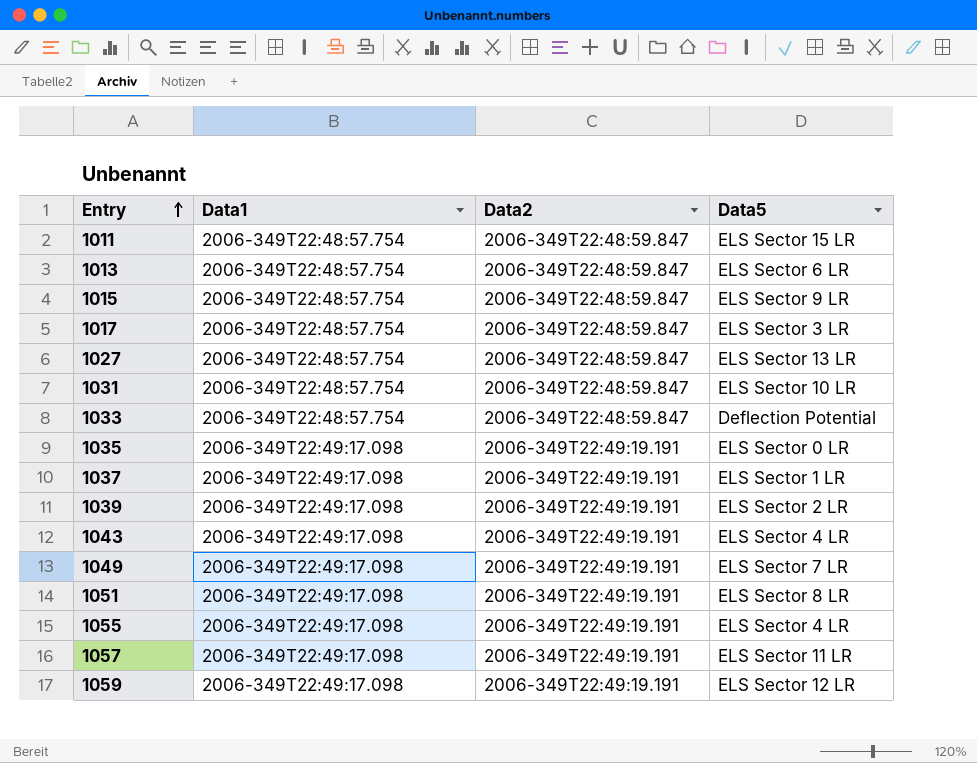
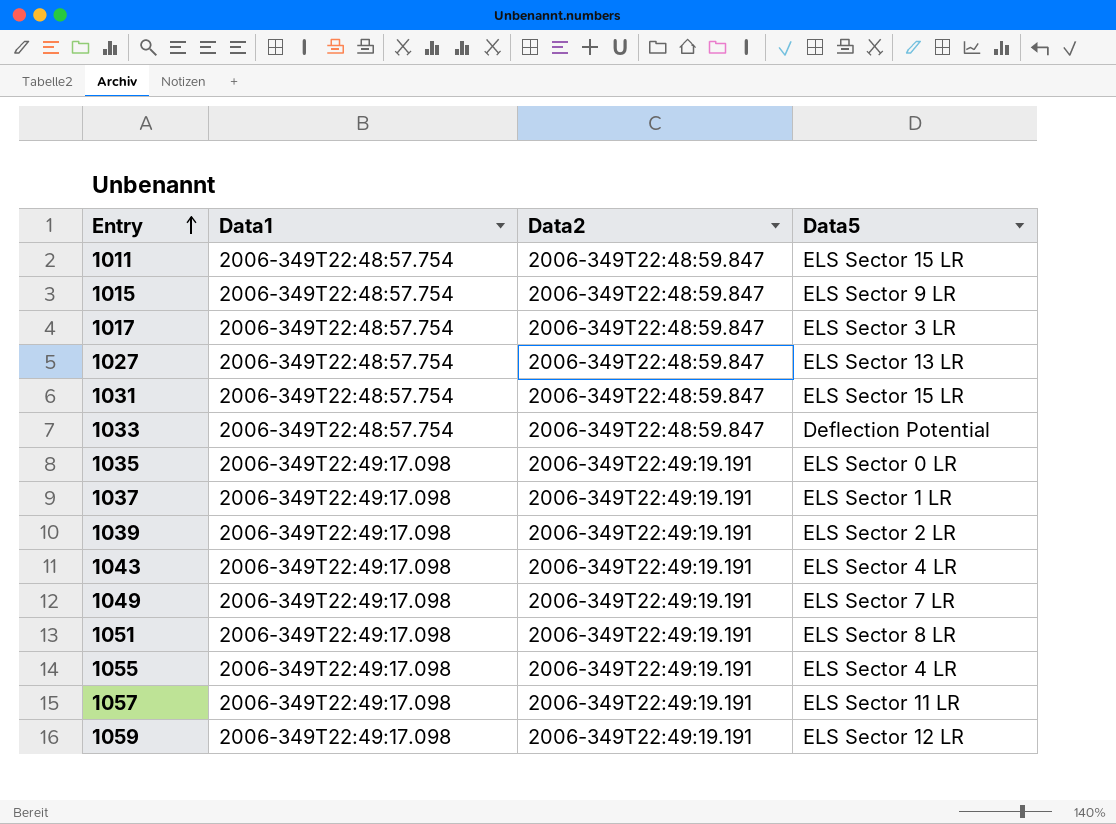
row 1013: 2006-349T22:48:57.754 | 2006-349T22:48:59.847 | ELS Sector 6 LR -> none
1031 | Data5: ELS Sector 10 LR -> ELS Sector 15 LR

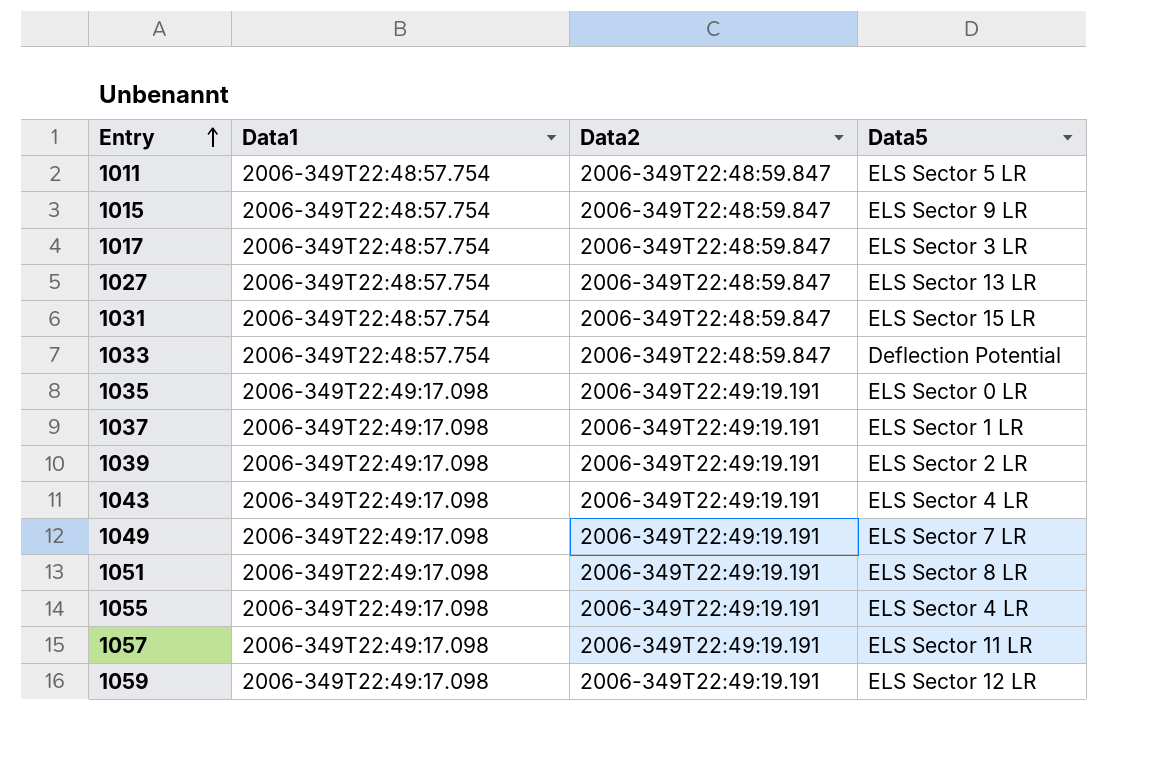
1011 | Data5: ELS Sector 15 LR -> ELS Sector 5 LR

